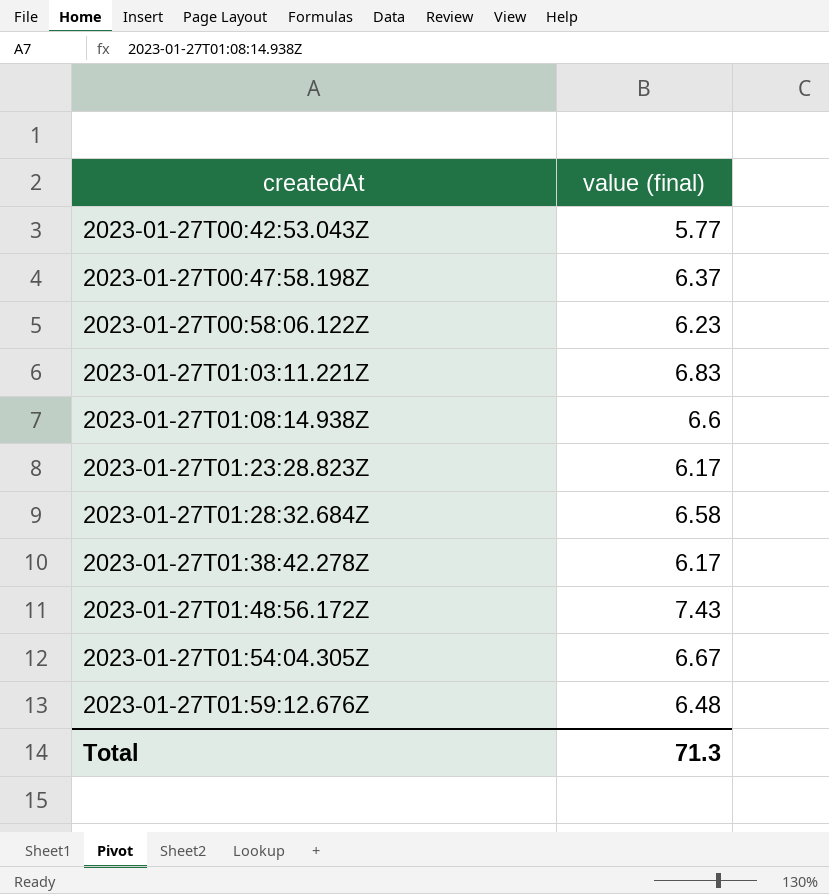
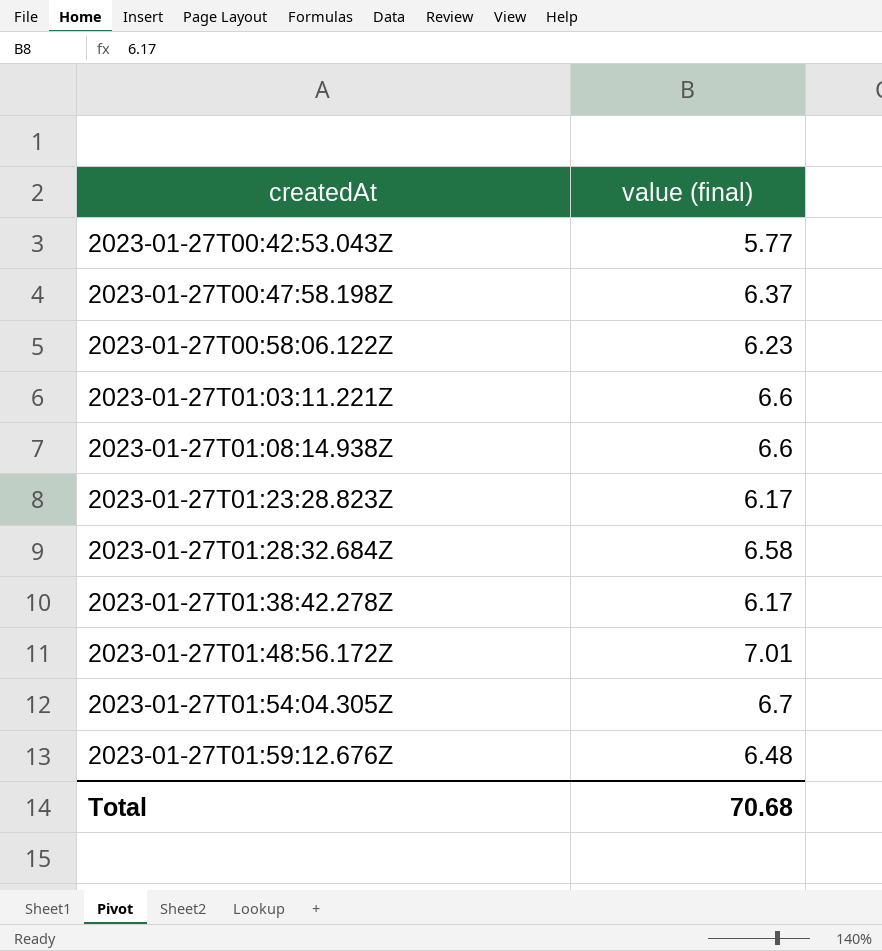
2023-01-27T01:03:11.221Z | value (final): 6.83 -> 6.6
2023-01-27T01:48:56.172Z | value (final): 7.43 -> 7.01
2023-01-27T01:54:04.305Z | value (final): 6.67 -> 6.7
Total | value (final): 71.3 -> 70.68

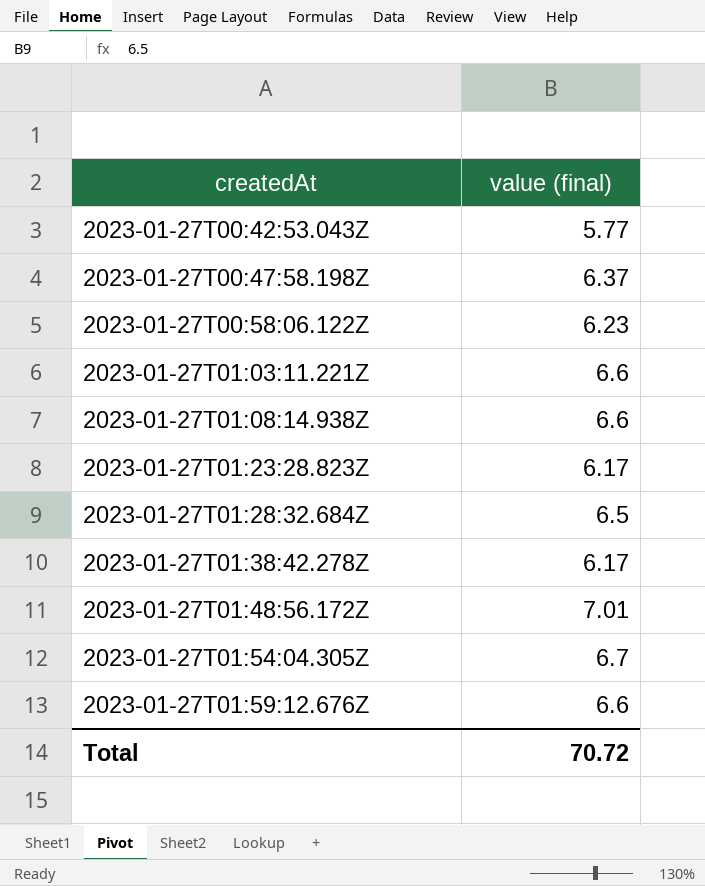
2023-01-27T01:28:32.684Z | value (final): 6.58 -> 6.5
2023-01-27T01:59:12.676Z | value (final): 6.48 -> 6.6
Total | value (final): 70.68 -> 70.72

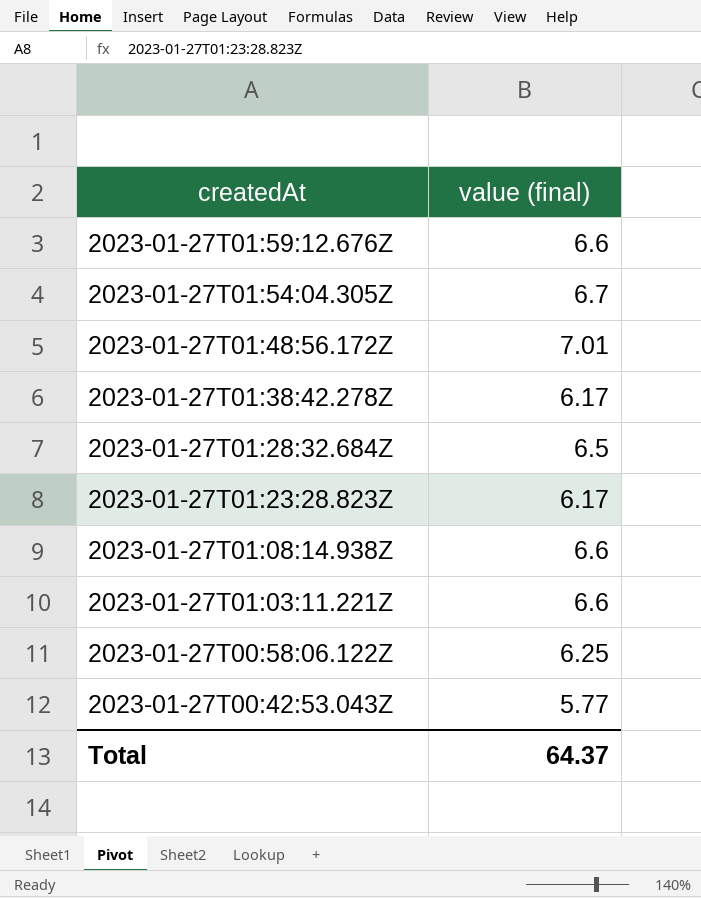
row order: createdAt ascending -> createdAt descending
row 2023-01-27T00:47:58.198Z: 6.37 -> none
2023-01-27T00:58:06.122Z | value (final): 6.23 -> 6.25
Total | value (final): 70.72 -> 64.37

